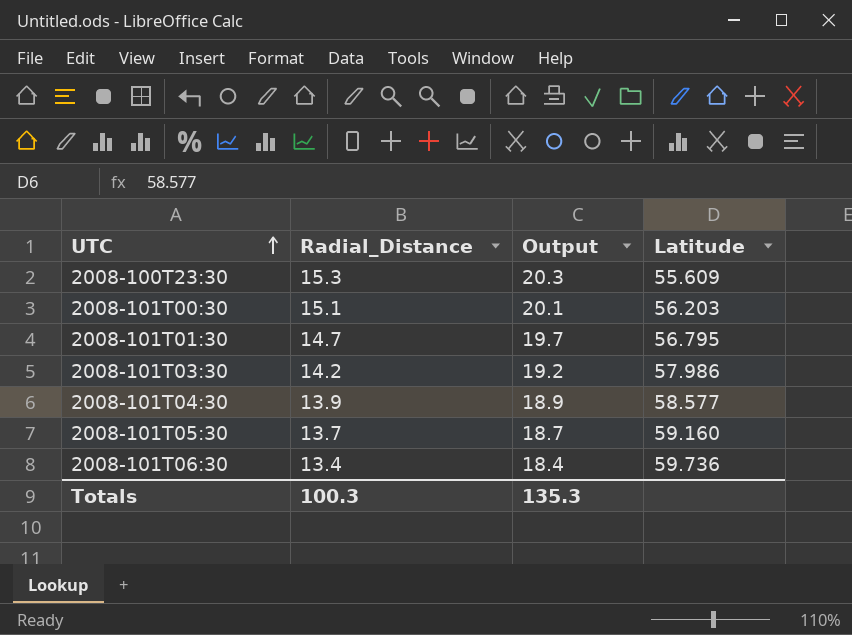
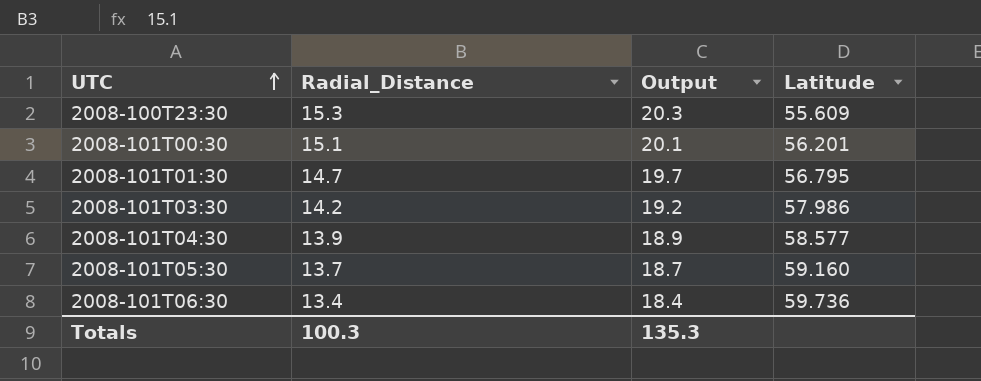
2008-101T00:30 | Latitude: 56.203 -> 56.201

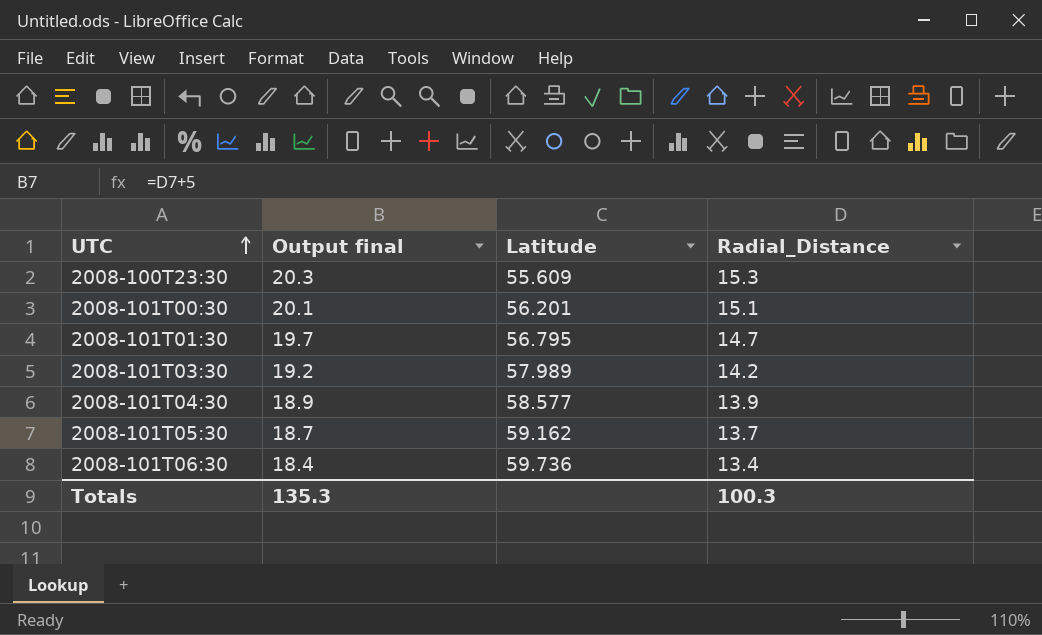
column name: Output -> Output final
column Radial_Distance | position: 2 -> 4
2008-101T03:30 | Latitude: 57.986 -> 57.989
2008-101T05:30 | Latitude: 59.160 -> 59.162

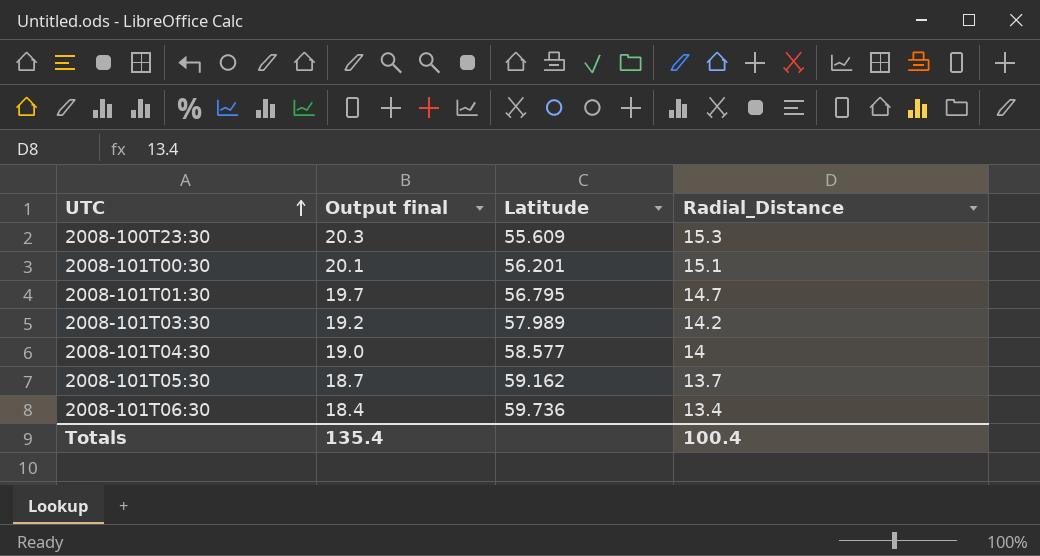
2008-101T04:30 | Output final: 18.9 -> 19.0
2008-101T04:30 | Radial_Distance: 13.9 -> 14
Totals | Output final: 135.3 -> 135.4
Totals | Radial_Distance: 100.3 -> 100.4

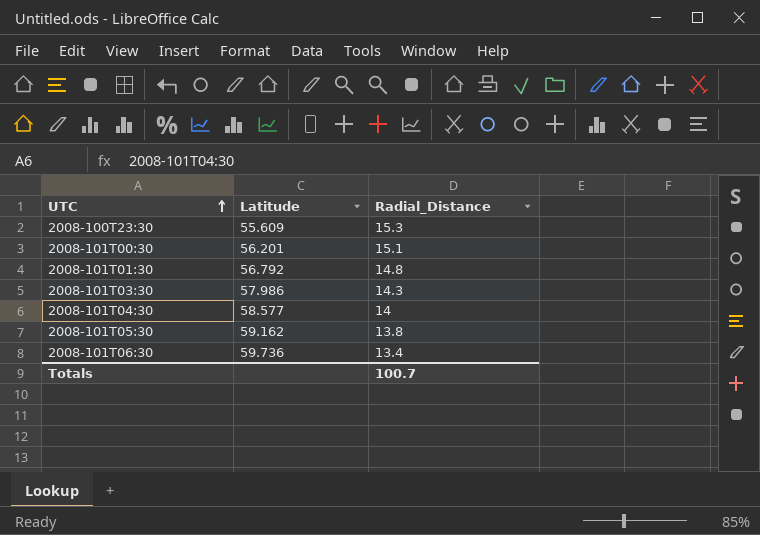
column Output final | formula: [Radial_Distance] + 5 -> none
2008-101T01:30 | Latitude: 56.795 -> 56.792
2008-101T01:30 | Radial_Distance: 14.7 -> 14.8
2008-101T03:30 | Latitude: 57.989 -> 57.986
2008-101T03:30 | Radial_Distance: 14.2 -> 14.3
2008-101T05:30 | Radial_Distance: 13.7 -> 13.8
Totals | Radial_Distance: 100.4 -> 100.7

